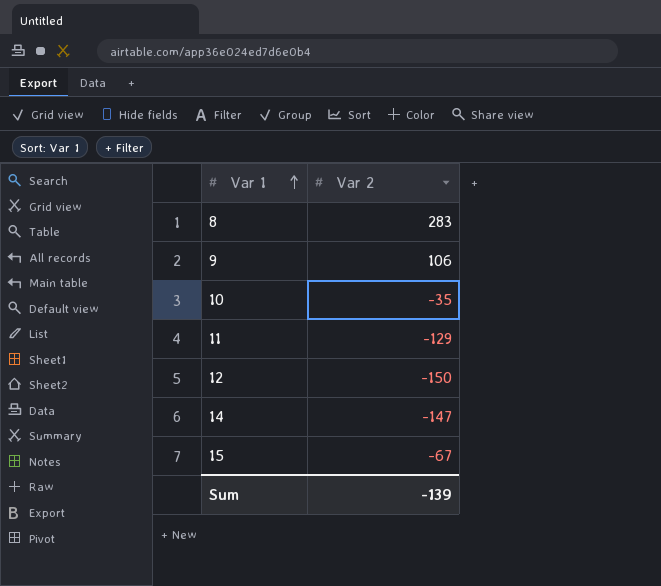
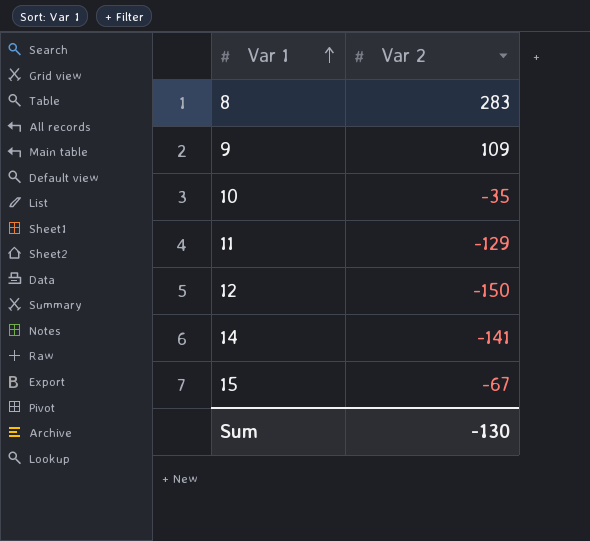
9 | Var 2: 106 -> 109
14 | Var 2: -147 -> -141
Sum | Var 2: -139 -> -130

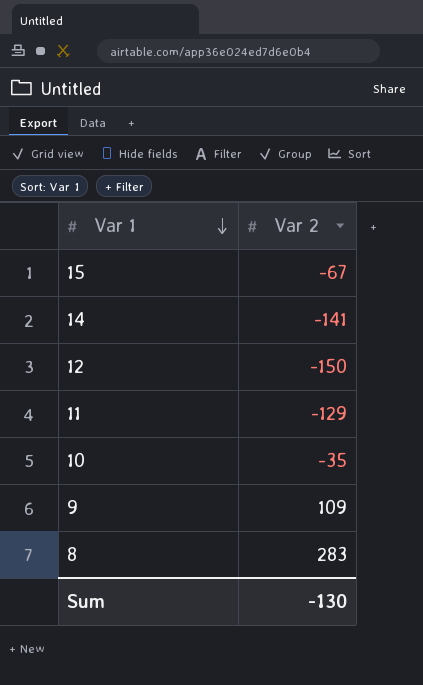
row order: Var 1 ascending -> Var 1 descending

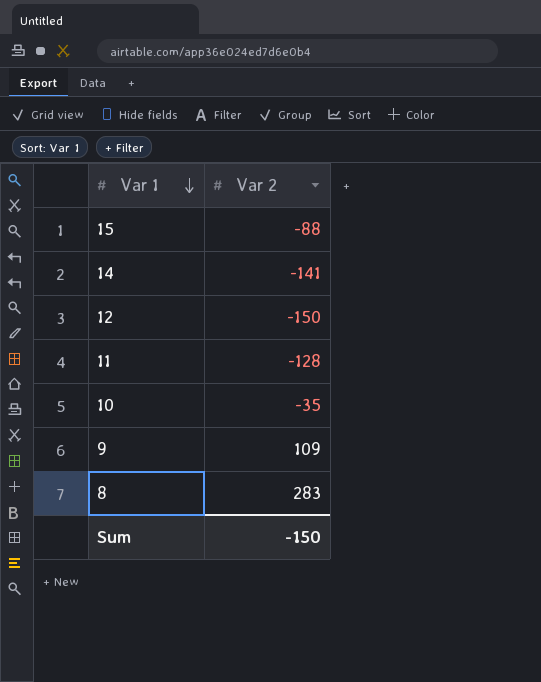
15 | Var 2: -67 -> -88
11 | Var 2: -129 -> -128
Sum | Var 2: -130 -> -150

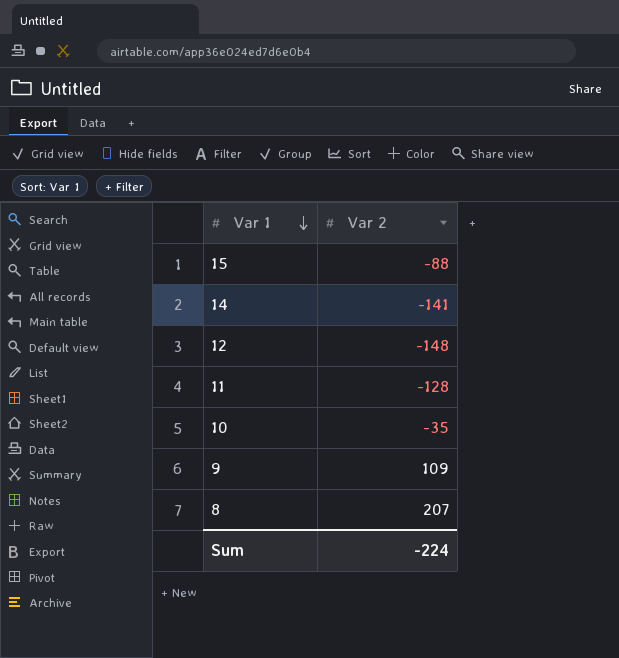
12 | Var 2: -150 -> -148
8 | Var 2: 283 -> 207
Sum | Var 2: -150 -> -224

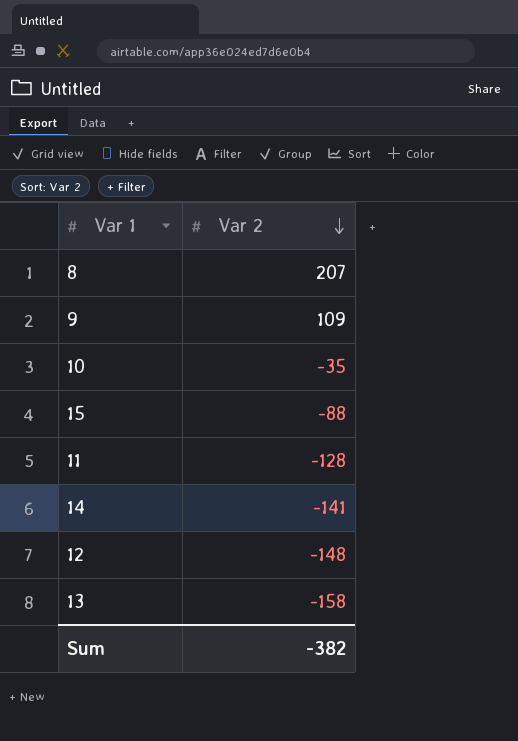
row order: Var 1 descending -> Var 2 descending
row 13: none -> -158
Sum | Var 2: -224 -> -382

